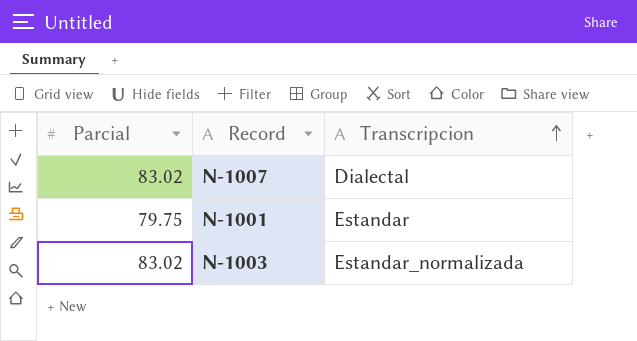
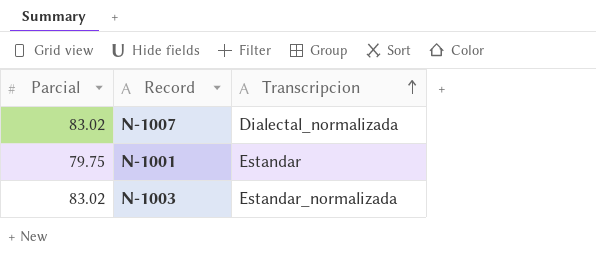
N-1007 | Transcripcion: Dialectal -> Dialectal_normalizada

